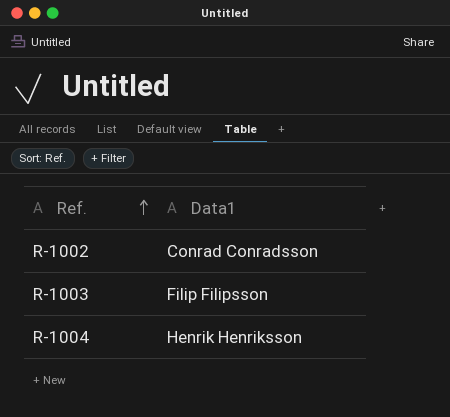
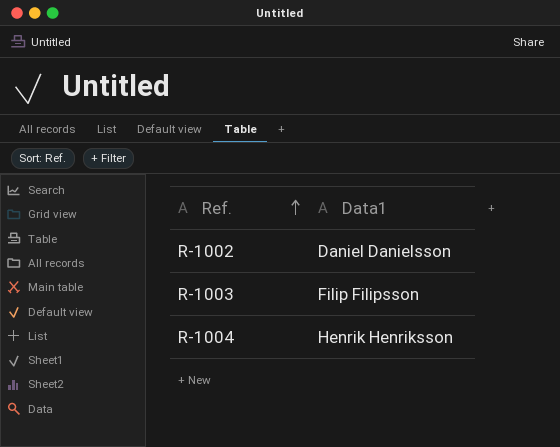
R-1002 | Data1: Conrad Conradsson -> Daniel Danielsson

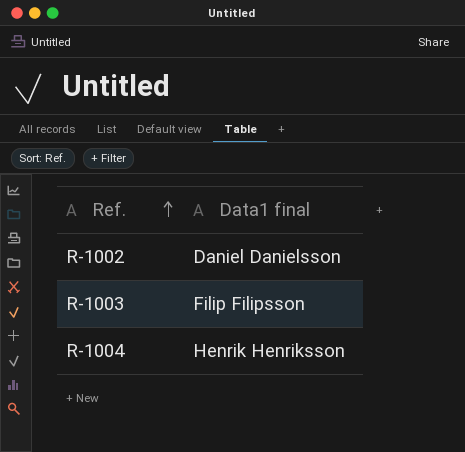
column name: Data1 -> Data1 final

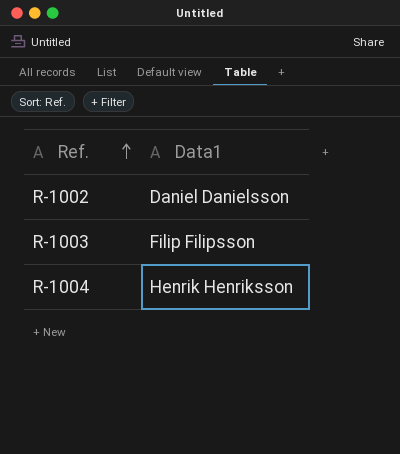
column name: Data1 final -> Data1

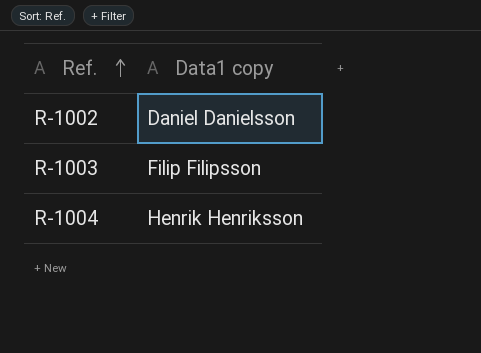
column name: Data1 -> Data1 copy

